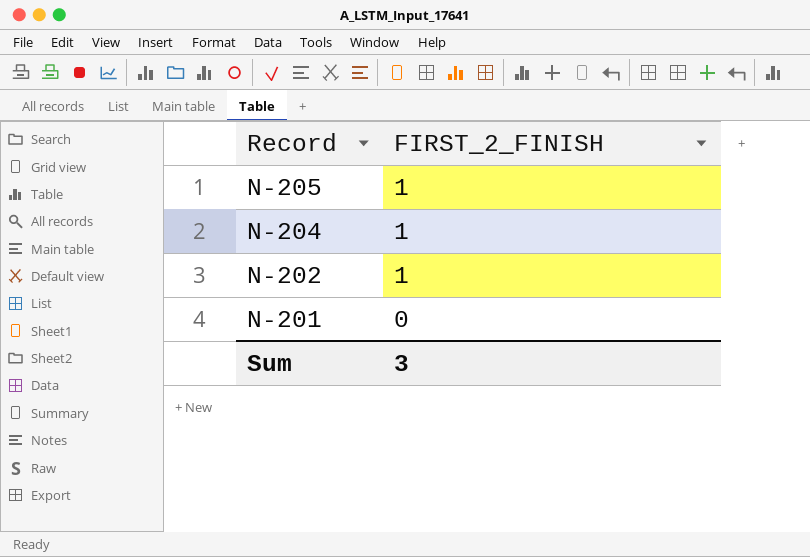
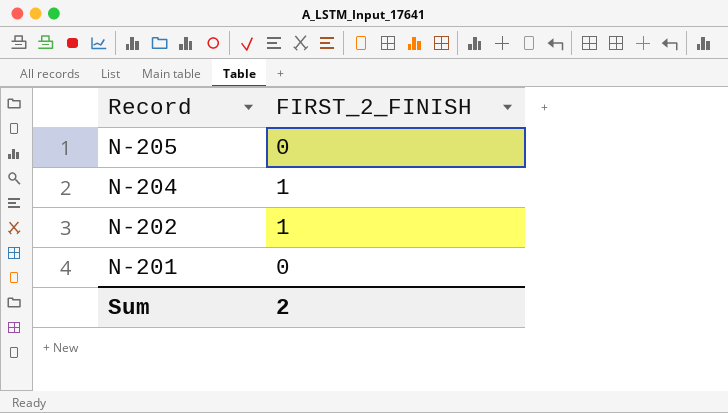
N-205 | FIRST_2_FINISH: 1 -> 0
Sum | FIRST_2_FINISH: 3 -> 2

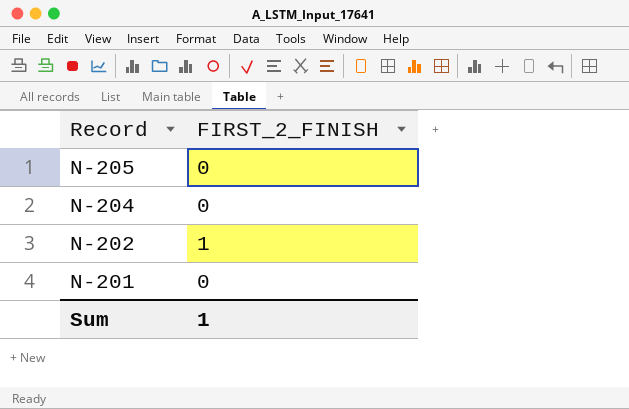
N-204 | FIRST_2_FINISH: 1 -> 0
Sum | FIRST_2_FINISH: 2 -> 1

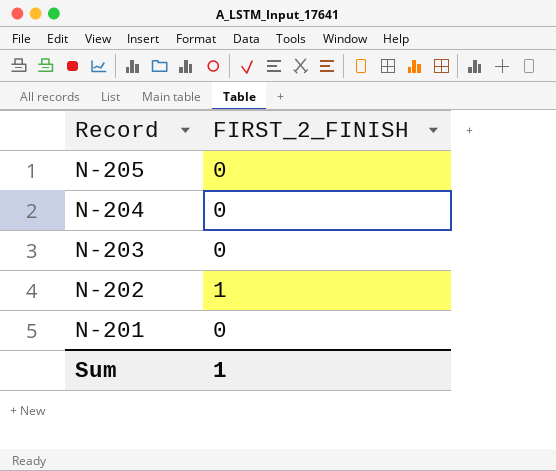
row N-203: none -> 0

